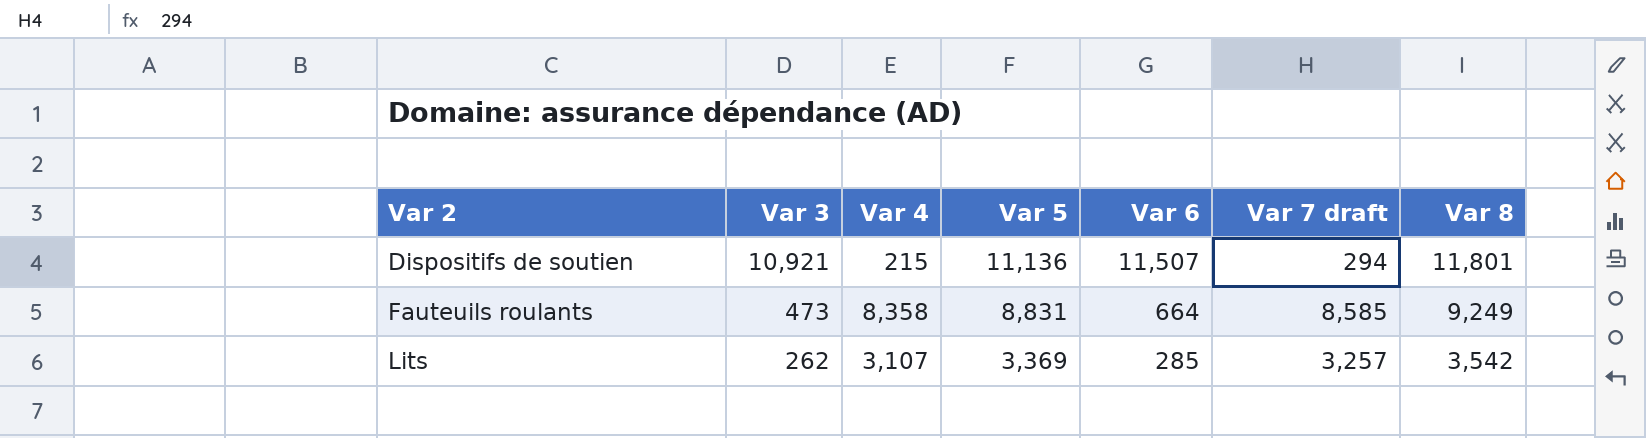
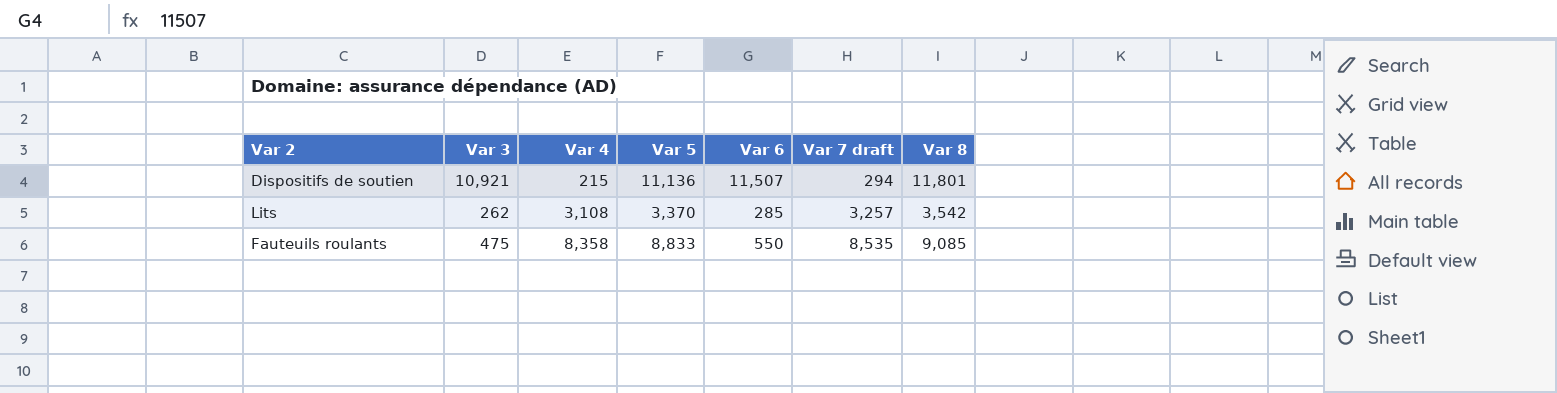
row order: Var 2 ascending -> Var 4 ascending
Lits | Var 4: 3,107 -> 3,108
Lits | Var 5: 3,369 -> 3,370
Fauteuils roulants | Var 3: 473 -> 475
Fauteuils roulants | Var 5: 8,831 -> 8,833
Fauteuils roulants | Var 6: 664 -> 550
Fauteuils roulants | Var 7 draft: 8,585 -> 8,535
Fauteuils roulants | Var 8: 9,249 -> 9,085

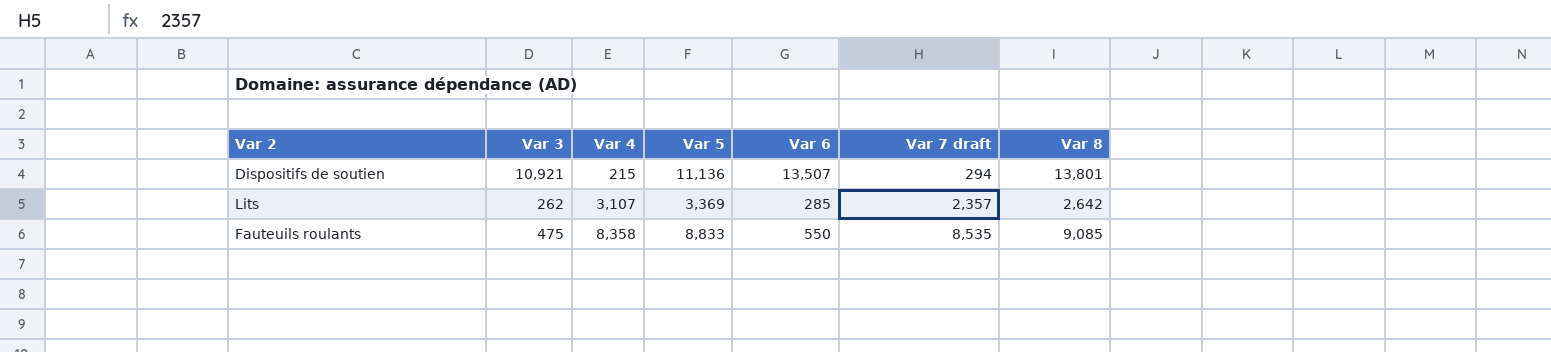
Dispositifs de soutien | Var 6: 11,507 -> 13,507
Dispositifs de soutien | Var 8: 11,801 -> 13,801
Lits | Var 4: 3,108 -> 3,107
Lits | Var 5: 3,370 -> 3,369
Lits | Var 7 draft: 3,257 -> 2,357
Lits | Var 8: 3,542 -> 2,642

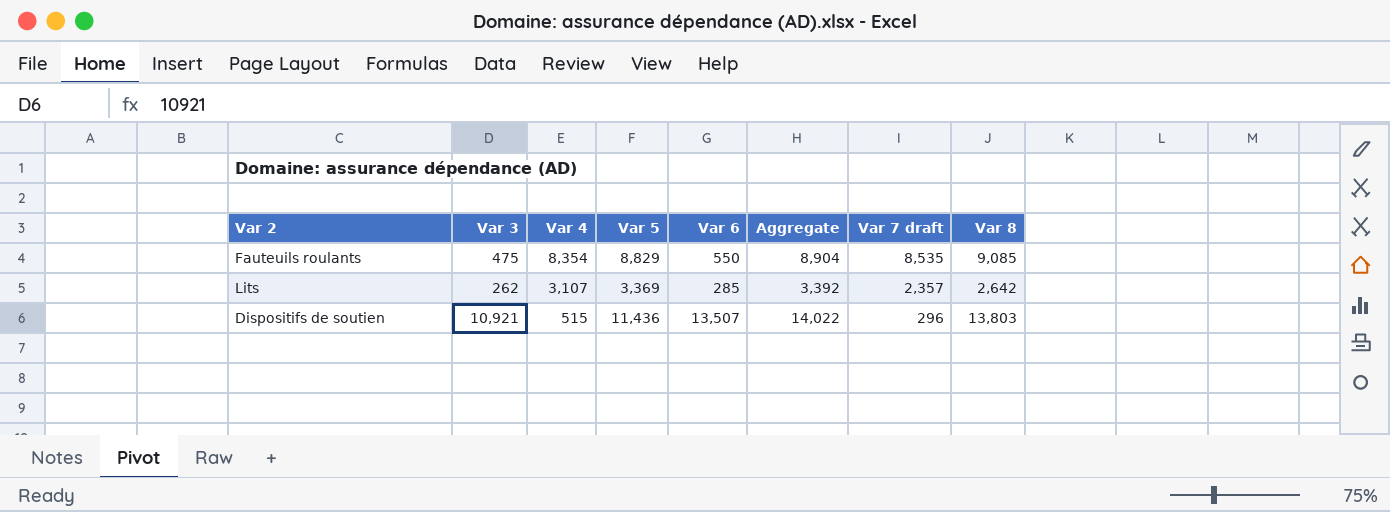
row order: Var 4 ascending -> Var 4 descending
column Aggregate | formula: none -> [Var 4] + [Var 6]
Fauteuils roulants | Var 4: 8,358 -> 8,354
Fauteuils roulants | Var 5: 8,833 -> 8,829
Dispositifs de soutien | Var 4: 215 -> 515
Dispositifs de soutien | Var 5: 11,136 -> 11,436
Dispositifs de soutien | Var 7 draft: 294 -> 296
Dispositifs de soutien | Var 8: 13,801 -> 13,803

